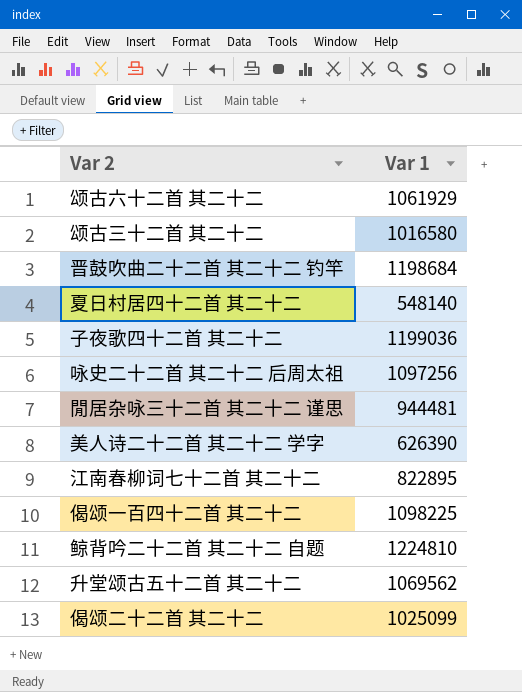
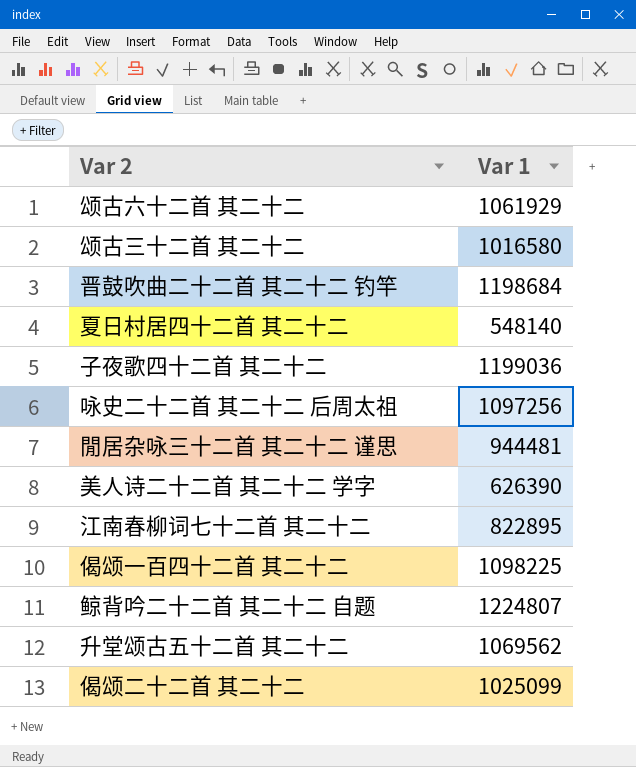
鲸背吟二十二首 其二十二 自题 | Var 1: 1224810 -> 1224807

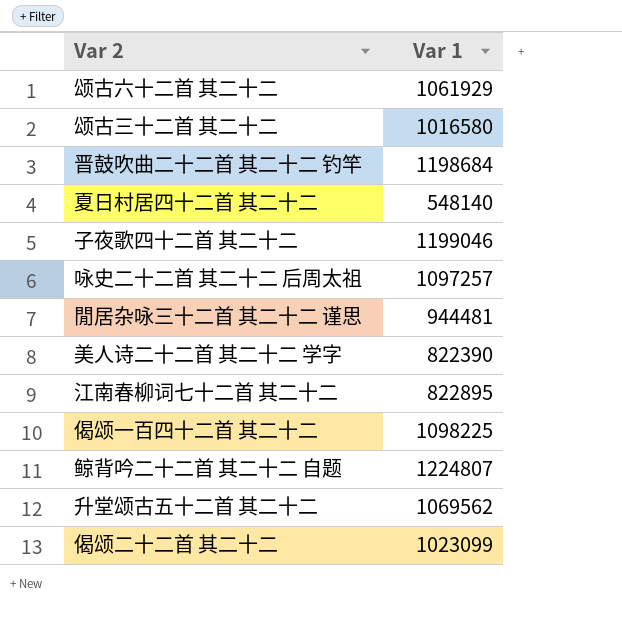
子夜歌四十二首 其二十二 | Var 1: 1199036 -> 1199046
咏史二十二首 其二十二 后周太祖 | Var 1: 1097256 -> 1097257
美人诗二十二首 其二十二 学字 | Var 1: 626390 -> 822390
偈颂二十二首 其二十二 | Var 1: 1025099 -> 1023099

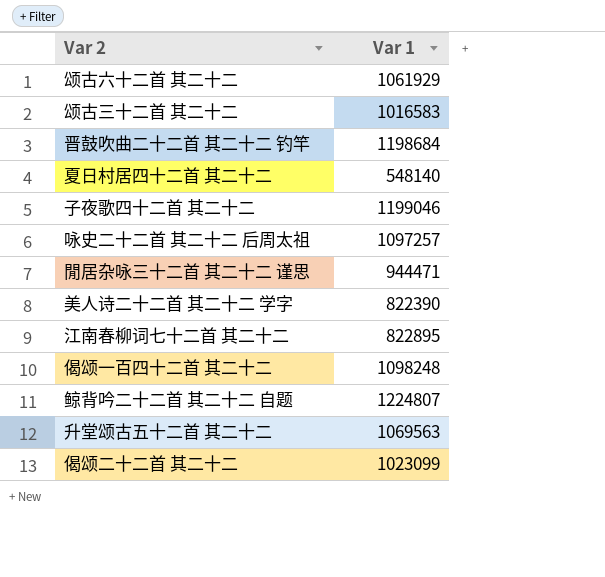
颂古三十二首 其二十二 | Var 1: 1016580 -> 1016583
閒居杂咏三十二首 其二十二 谨思 | Var 1: 944481 -> 944471
偈颂一百四十二首 其二十二 | Var 1: 1098225 -> 1098248
升堂颂古五十二首 其二十二 | Var 1: 1069562 -> 1069563

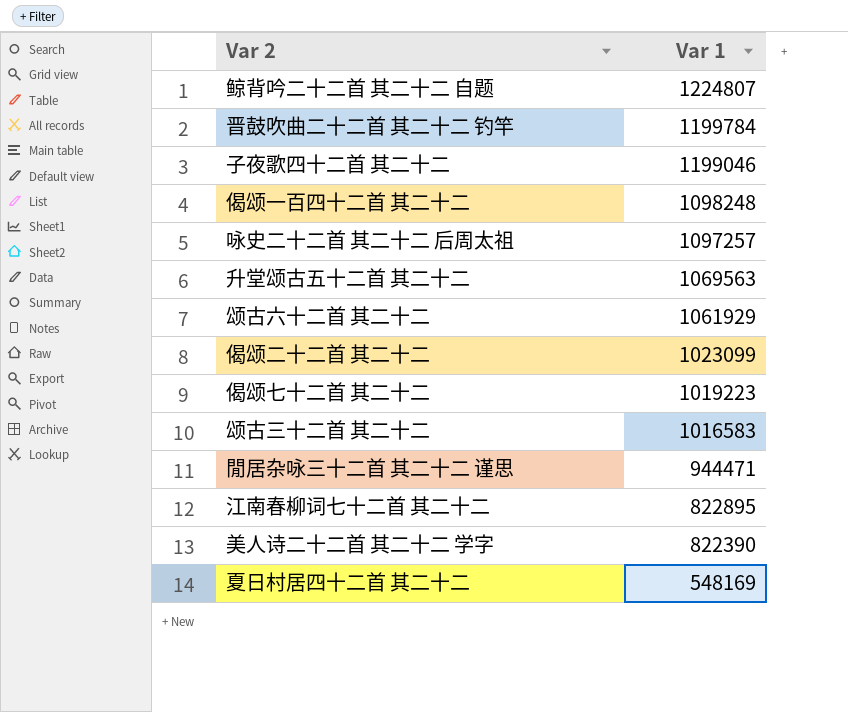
row order: none -> Var 1 descending
晋鼓吹曲二十二首 其二十二 钓竿 | Var 1: 1198684 -> 1199784
row 偈颂七十二首 其二十二: none -> 1019223
夏日村居四十二首 其二十二 | Var 1: 548140 -> 548169

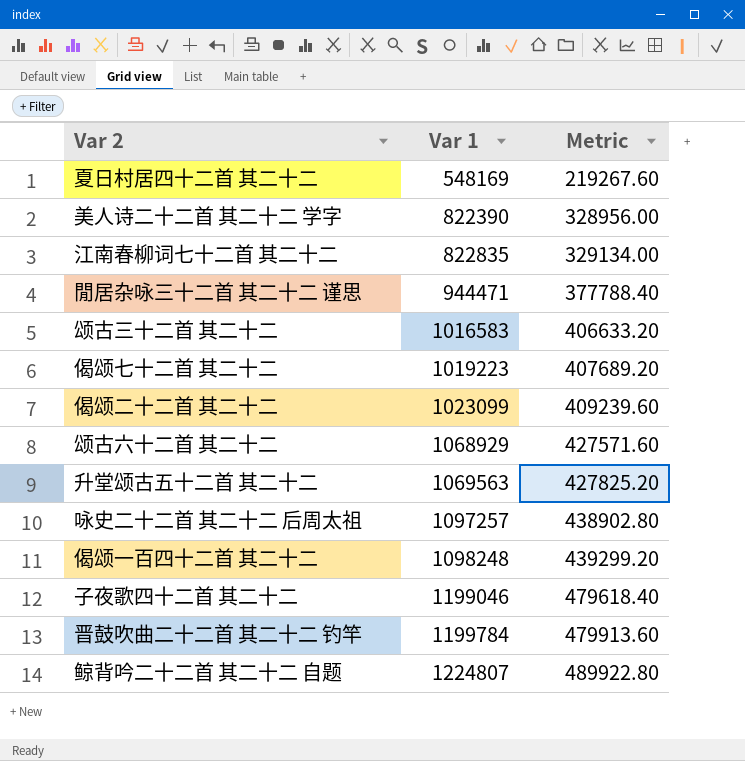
row order: Var 1 descending -> Var 1 ascending
column Metric | formula: none -> [Var 1] * 0.4
江南春柳词七十二首 其二十二 | Var 1: 822895 -> 822835
颂古六十二首 其二十二 | Var 1: 1061929 -> 1068929

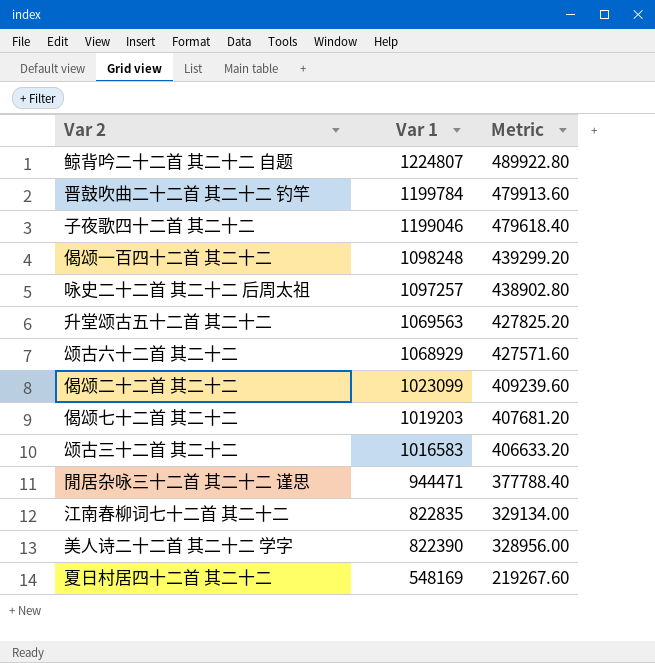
row order: Var 1 ascending -> Var 1 descending
偈颂七十二首 其二十二 | Var 1: 1019223 -> 1019203
偈颂七十二首 其二十二 | Metric: 407689.20 -> 407681.20

